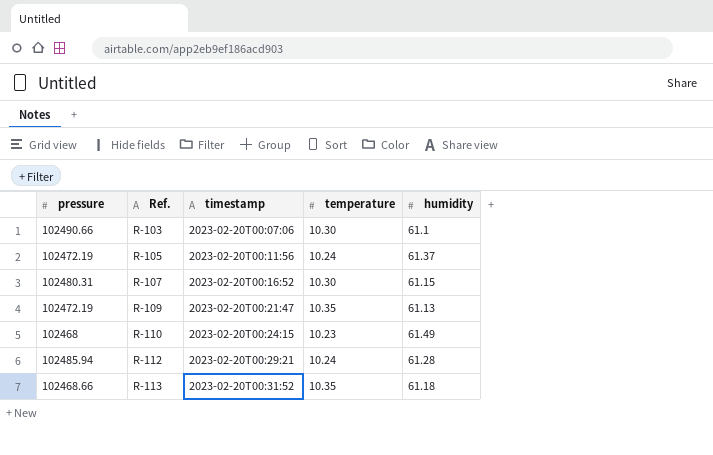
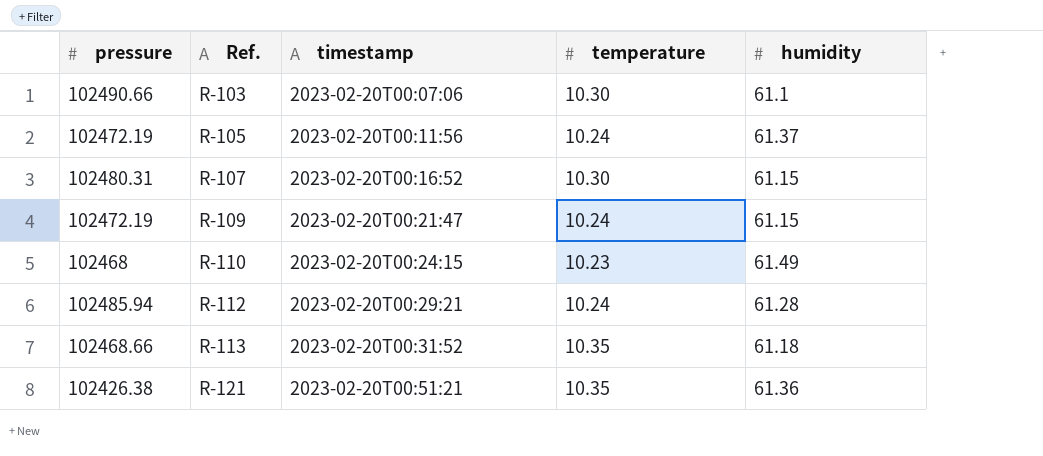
R-109 | temperature: 10.35 -> 10.24
R-109 | humidity: 61.13 -> 61.15
row R-121: none -> 102426.38 | 2023-02-20T00:51:21 | 10.35 | 61.36

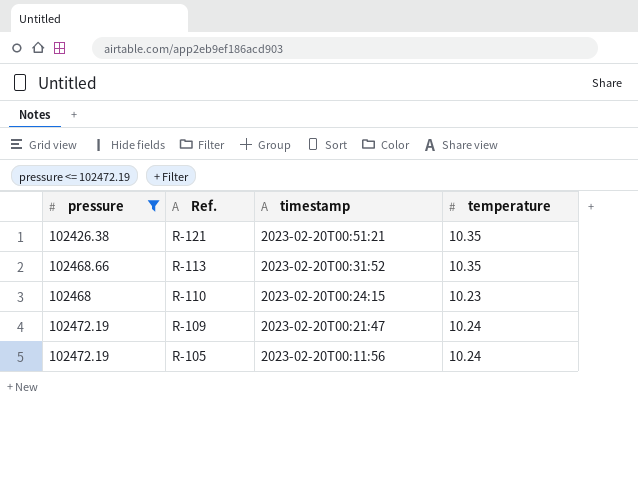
filter: none -> pressure <= 102472.19
row order: Ref. ascending -> Ref. descending
column humidity | position: 5 -> none

